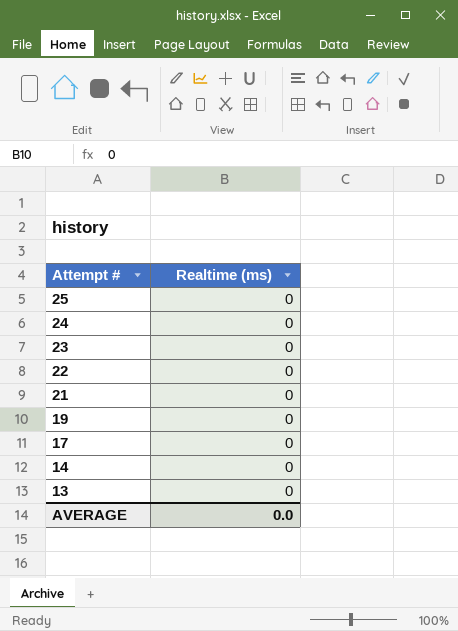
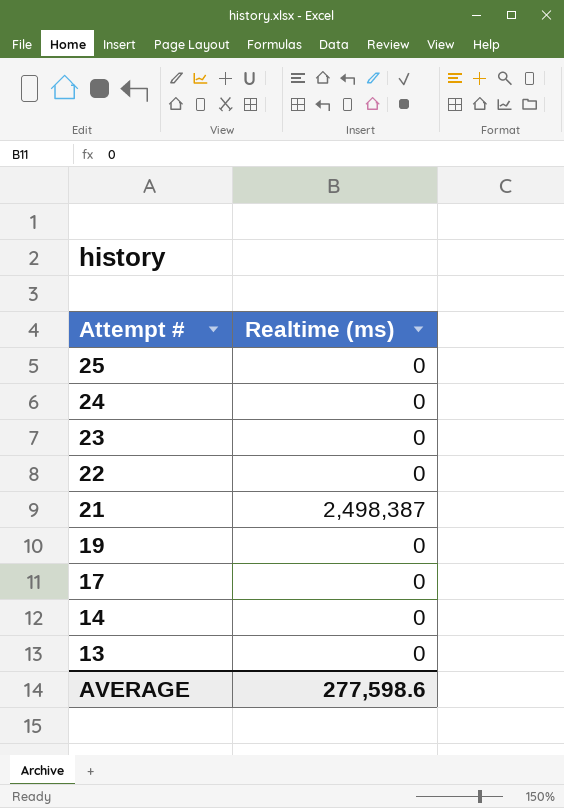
21 | Realtime (ms): 0 -> 2,498,387
AVERAGE | Realtime (ms): 0.0 -> 277,598.6

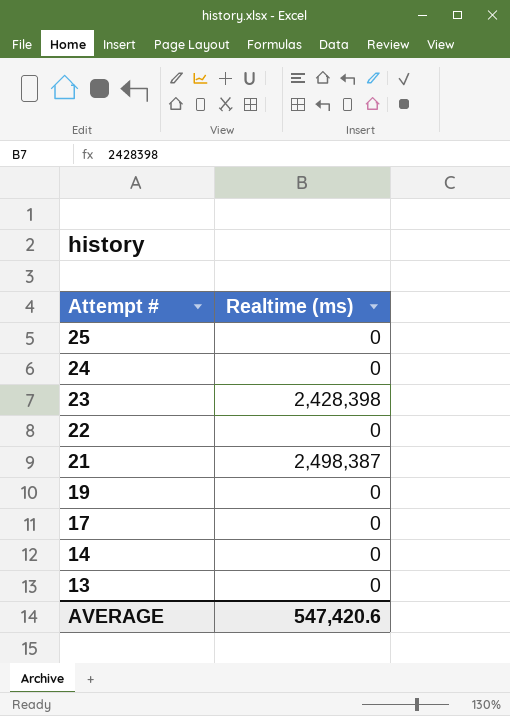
23 | Realtime (ms): 0 -> 2,428,398
AVERAGE | Realtime (ms): 277,598.6 -> 547,420.6

